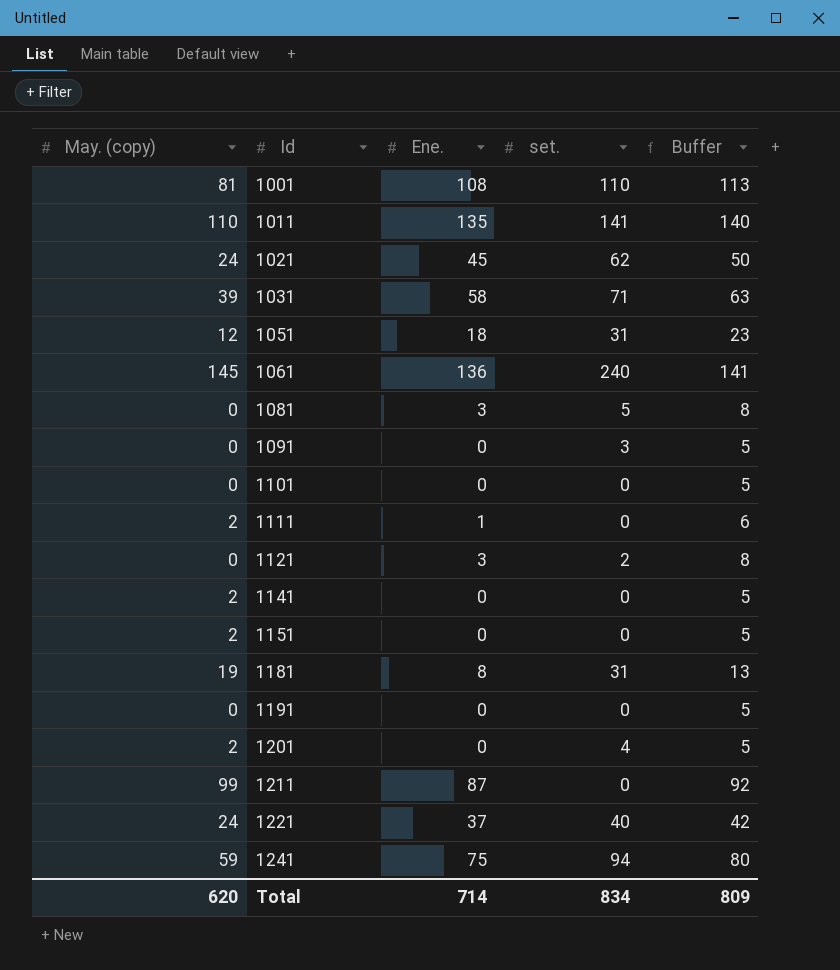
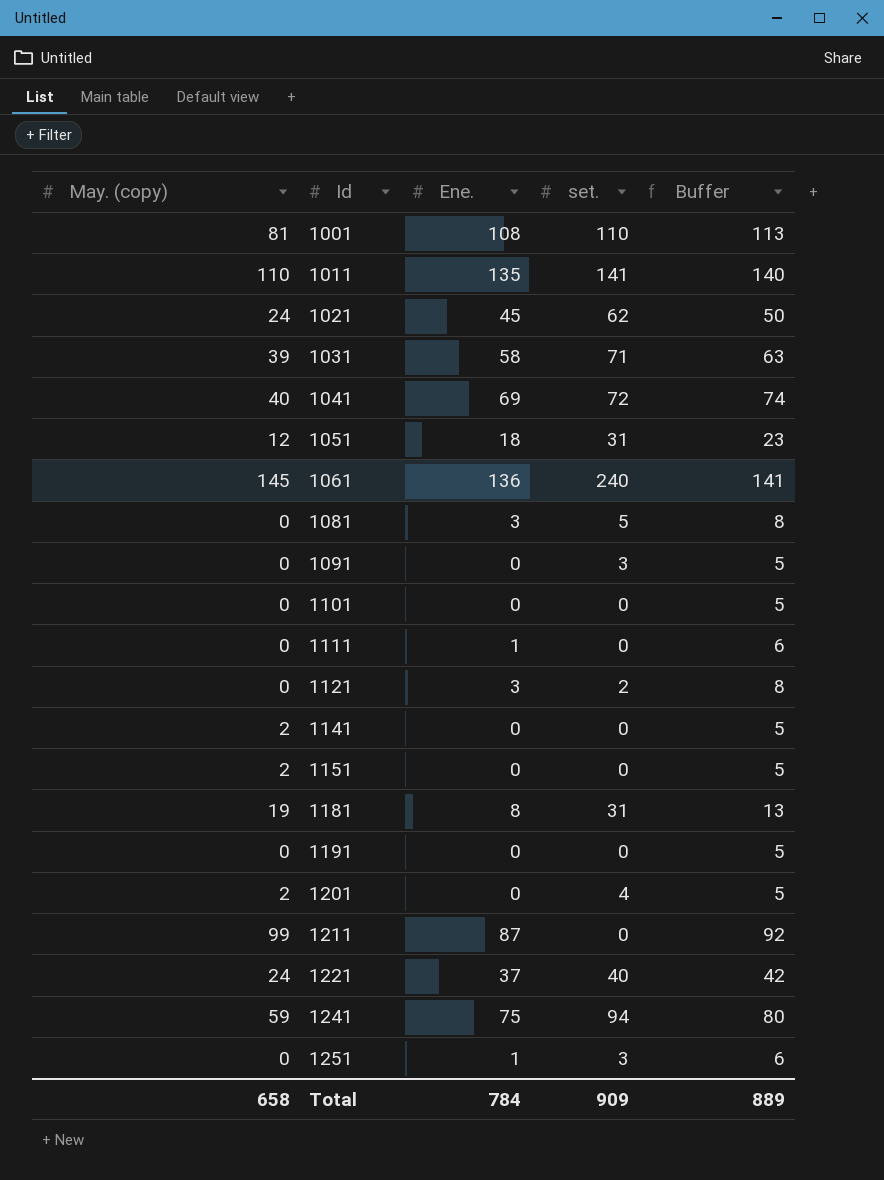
row 1041: none -> 40 | 69 | 72 | 74
1111 | May. (copy): 2 -> 0
row 1251: none -> 0 | 1 | 3 | 6
Total | May. (copy): 620 -> 658
Total | Ene.: 714 -> 784
Total | set.: 834 -> 909
Total | Buffer: 809 -> 889

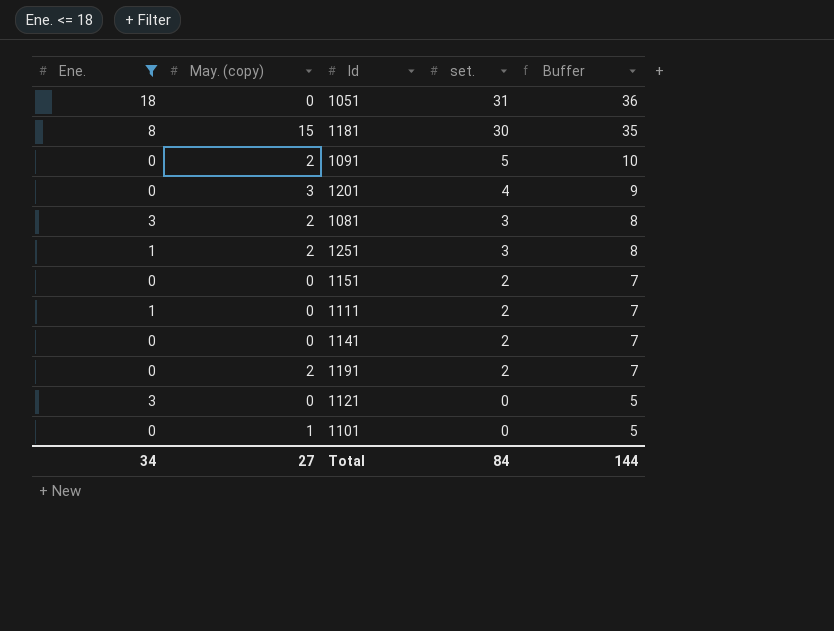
filter: none -> Ene. <= 18
row order: Id ascending -> set. descending
column Ene. | position: 3 -> 1
column Buffer | formula: [Ene.] + 5 -> [set.] + 5
1051 | May. (copy): 12 -> 0
1181 | May. (copy): 19 -> 15
1181 | set.: 31 -> 30
1091 | May. (copy): 0 -> 2
1091 | set.: 3 -> 5
1201 | May. (copy): 2 -> 3
1081 | May. (copy): 0 -> 2
1081 | set.: 5 -> 3
1251 | May. (copy): 0 -> 2
1151 | May. (copy): 2 -> 0
1151 | set.: 0 -> 2
1111 | set.: 0 -> 2
1141 | May. (copy): 2 -> 0
1141 | set.: 0 -> 2
1191 | May. (copy): 0 -> 2
1191 | set.: 0 -> 2
1121 | set.: 2 -> 0
1101 | May. (copy): 0 -> 1
Total | Ene.: 784 -> 34
Total | May. (copy): 658 -> 27
Total | set.: 909 -> 84
Total | Buffer: 889 -> 144

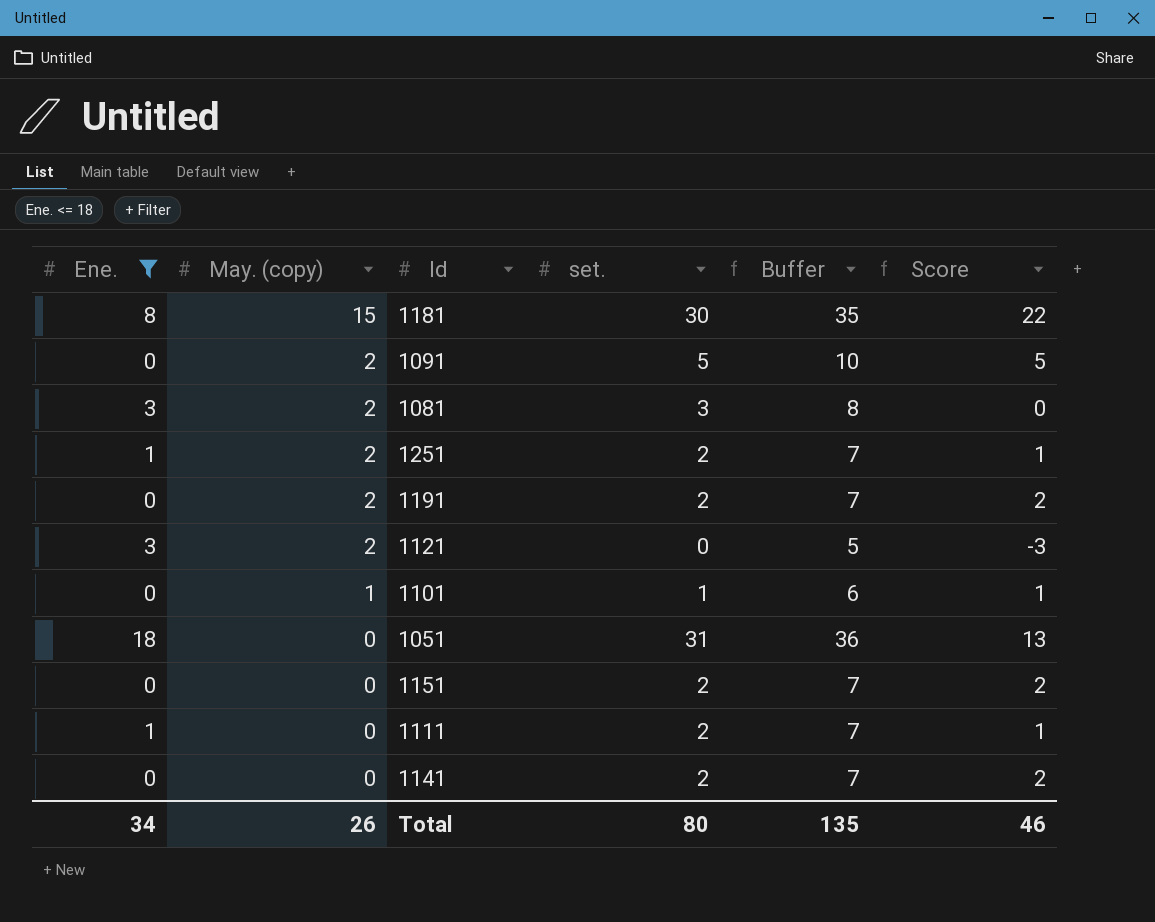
row order: set. descending -> May. (copy) descending
column Score | formula: none -> [set.] - [Ene.]
row 1201: 0 | 3 | 4 | 9 -> none
1251 | set.: 3 -> 2
1251 | Buffer: 8 -> 7
1121 | May. (copy): 0 -> 2
1101 | set.: 0 -> 1
1101 | Buffer: 5 -> 6
Total | May. (copy): 27 -> 26
Total | set.: 84 -> 80
Total | Buffer: 144 -> 135

